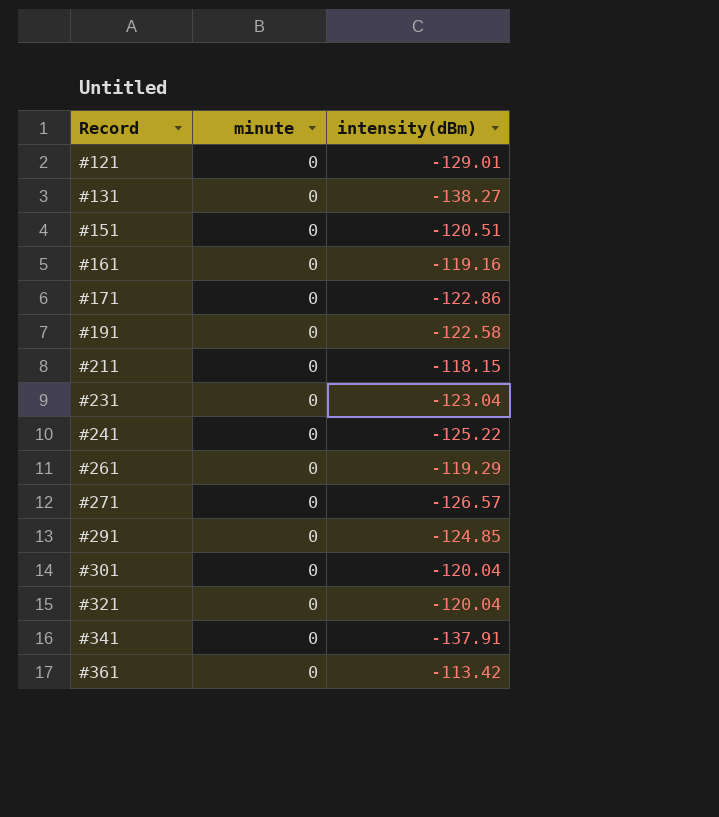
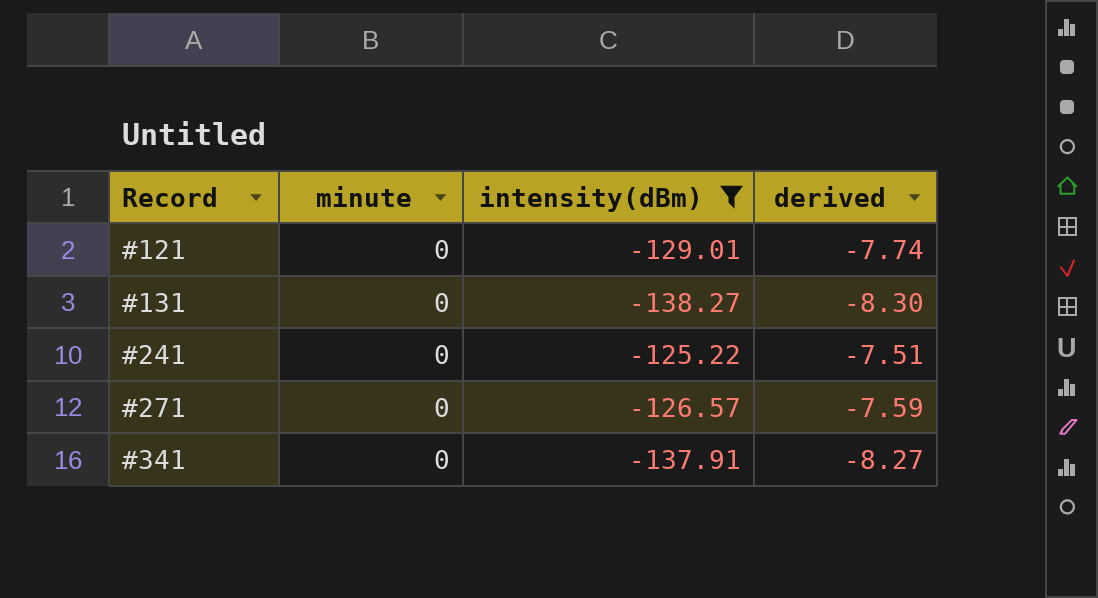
filter: none -> intensity(dBm) <= -125.22
column derived | formula: none -> [intensity(dBm)] * 0.06

